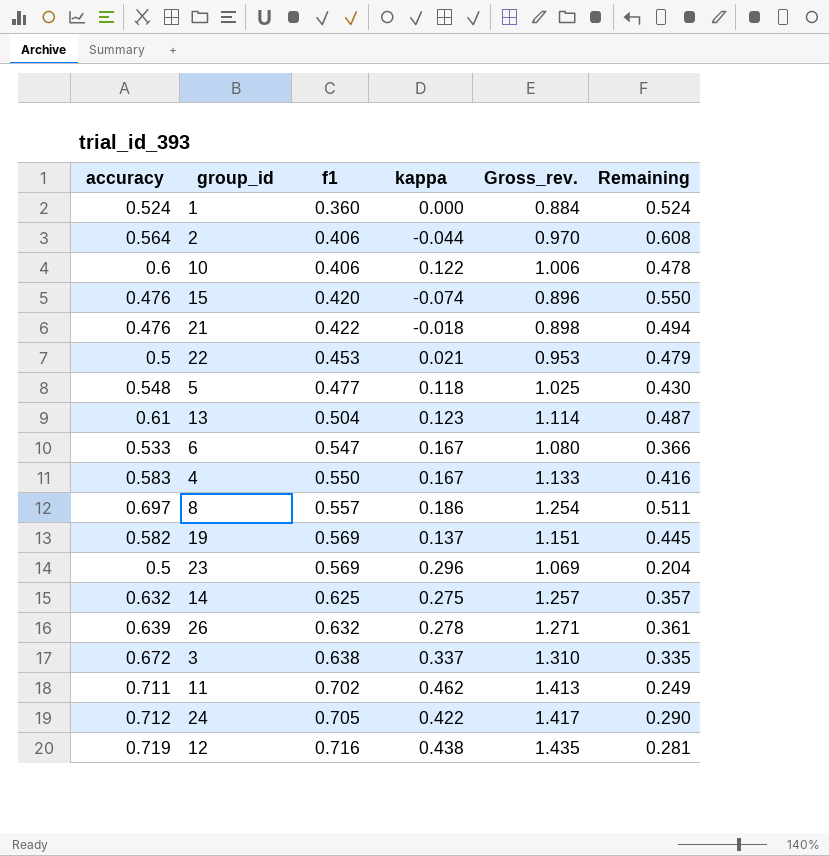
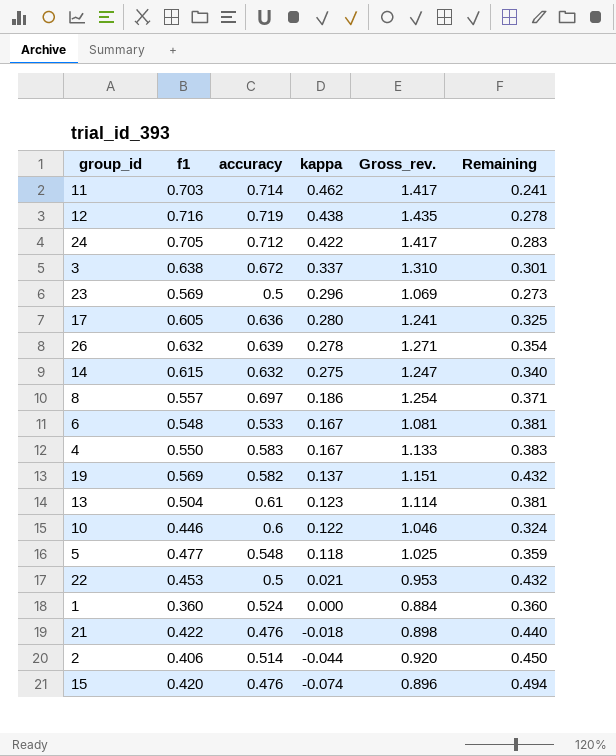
row order: f1 ascending -> kappa descending
column accuracy | position: 1 -> 3
column Remaining | formula: [accuracy] - [kappa] -> [f1] - [kappa]
11 | f1: 0.702 -> 0.703
11 | accuracy: 0.711 -> 0.714
11 | Gross_rev.: 1.413 -> 1.417
row 17: none -> 0.605 | 0.636 | 0.280 | 1.241 | 0.325
14 | f1: 0.625 -> 0.615
14 | Gross_rev.: 1.257 -> 1.247
6 | f1: 0.547 -> 0.548
6 | Gross_rev.: 1.080 -> 1.081
10 | f1: 0.406 -> 0.446
10 | Gross_rev.: 1.006 -> 1.046
2 | accuracy: 0.564 -> 0.514
2 | Gross_rev.: 0.970 -> 0.920

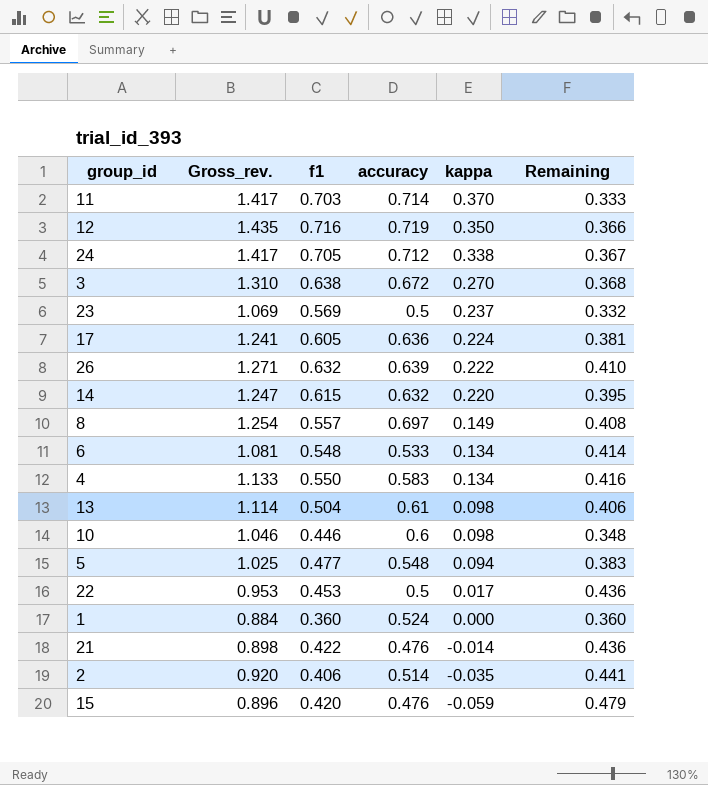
column Gross_rev. | position: 5 -> 2
row 19: 0.569 | 0.582 | 0.137 | 1.151 | 0.432 -> none
11 | kappa: 0.462 -> 0.370
11 | Remaining: 0.241 -> 0.333
12 | kappa: 0.438 -> 0.350
12 | Remaining: 0.278 -> 0.366
24 | kappa: 0.422 -> 0.338
24 | Remaining: 0.283 -> 0.367
3 | kappa: 0.337 -> 0.270
3 | Remaining: 0.301 -> 0.368
23 | kappa: 0.296 -> 0.237
23 | Remaining: 0.273 -> 0.332
17 | kappa: 0.280 -> 0.224
17 | Remaining: 0.325 -> 0.381
26 | kappa: 0.278 -> 0.222
26 | Remaining: 0.354 -> 0.410
14 | kappa: 0.275 -> 0.220
14 | Remaining: 0.340 -> 0.395
8 | kappa: 0.186 -> 0.149
8 | Remaining: 0.371 -> 0.408
6 | kappa: 0.167 -> 0.134
6 | Remaining: 0.381 -> 0.414
4 | kappa: 0.167 -> 0.134
4 | Remaining: 0.383 -> 0.416
13 | kappa: 0.123 -> 0.098
13 | Remaining: 0.381 -> 0.406
10 | kappa: 0.122 -> 0.098
10 | Remaining: 0.324 -> 0.348
5 | kappa: 0.118 -> 0.094
5 | Remaining: 0.359 -> 0.383
22 | kappa: 0.021 -> 0.017
22 | Remaining: 0.432 -> 0.436
21 | kappa: -0.018 -> -0.014
21 | Remaining: 0.440 -> 0.436
2 | kappa: -0.044 -> -0.035
2 | Remaining: 0.450 -> 0.441
15 | kappa: -0.074 -> -0.059
15 | Remaining: 0.494 -> 0.479

